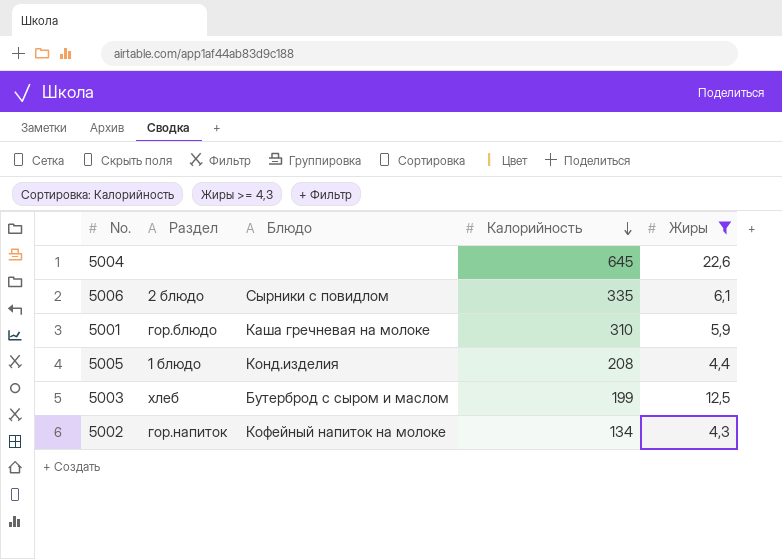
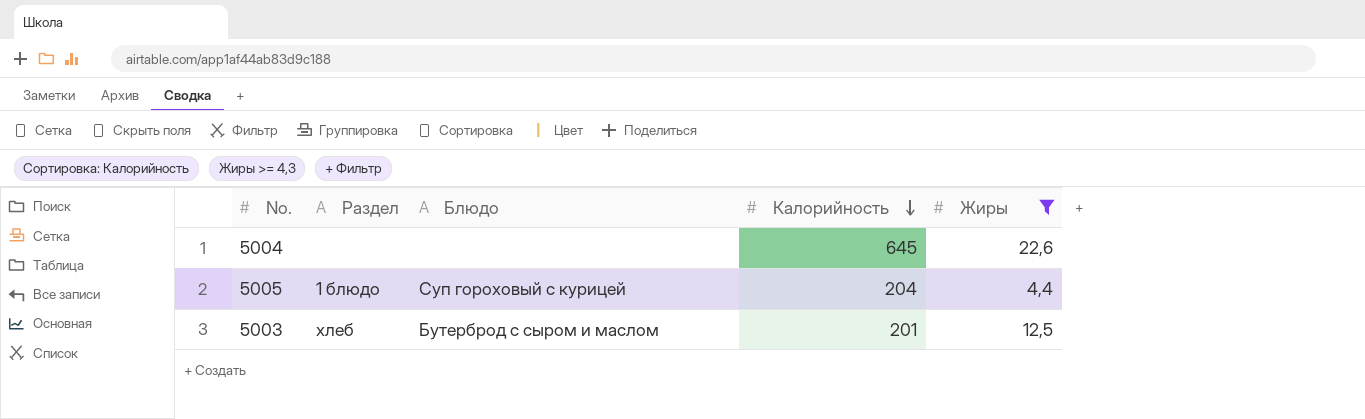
row 5006: 2 блюдо | Сырники с повидлом | 335 | 6,1 -> none
row 5001: гор.блюдо | Каша гречневая на молоке | 310 | 5,9 -> none
row 5002: гор.напиток | Кофейный напиток на молоке | 134 | 4,3 -> none
5005 | Блюдо: Конд.изделия -> Суп гороховый с курицей
5005 | Калорийность: 208 -> 204
5003 | Калорийность: 199 -> 201

